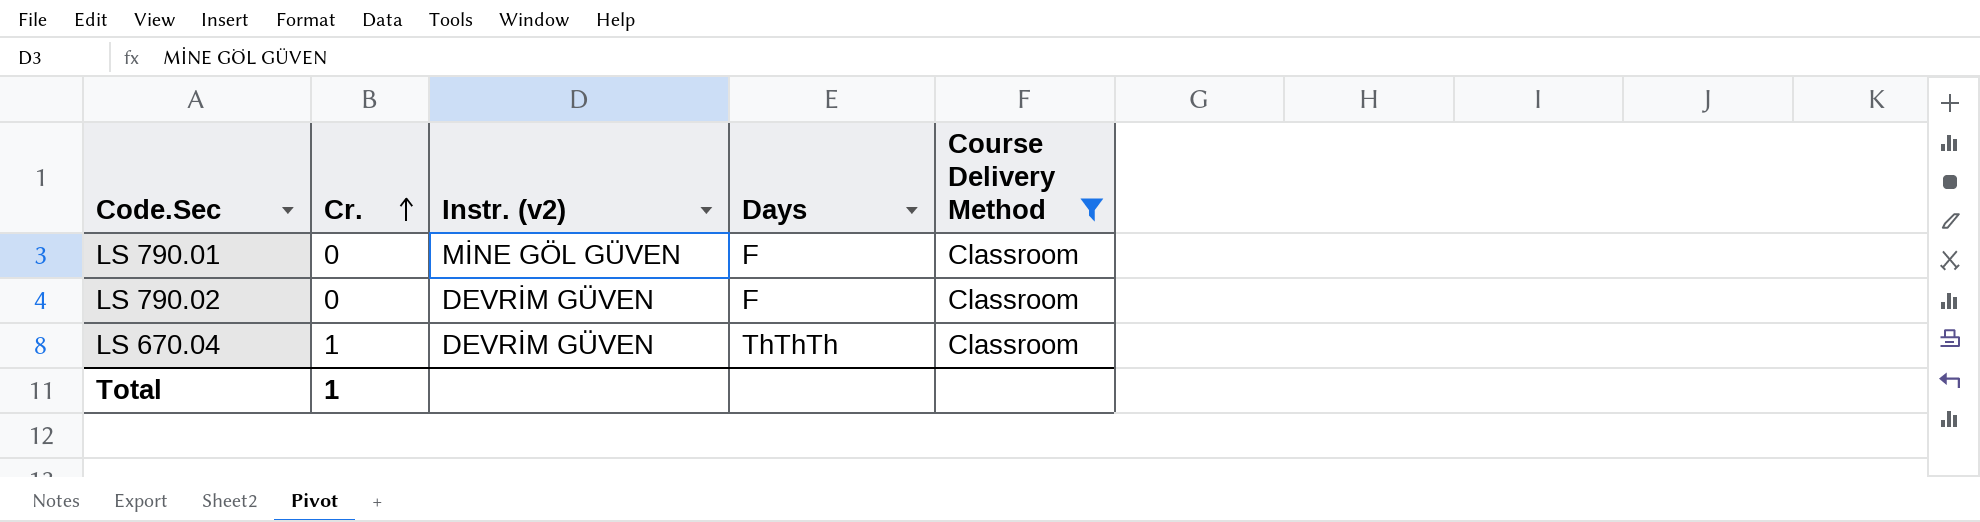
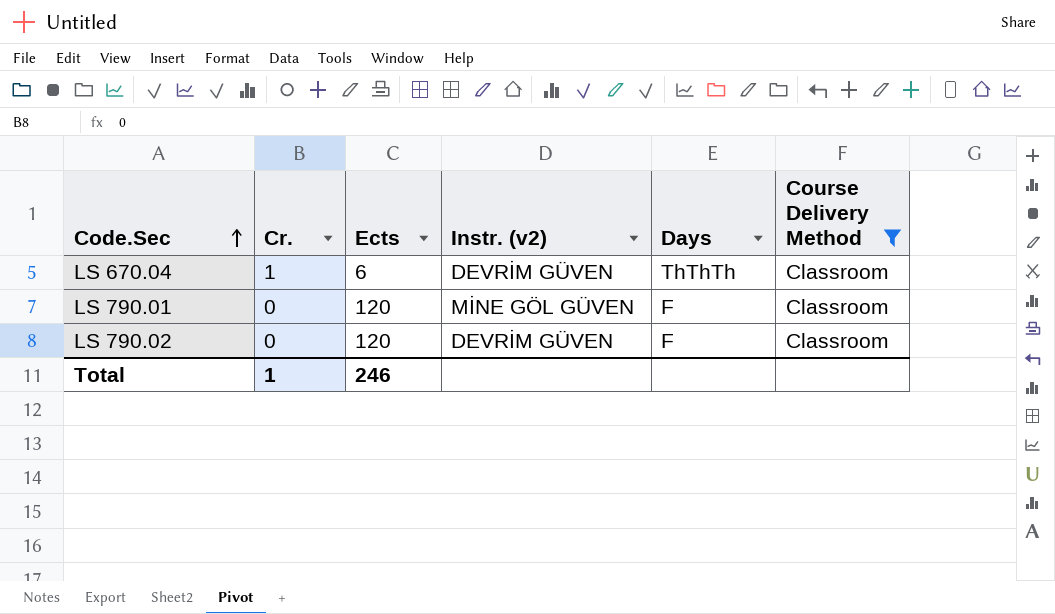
row order: Cr. ascending -> Code.Sec ascending
column Ects | position: none -> 3

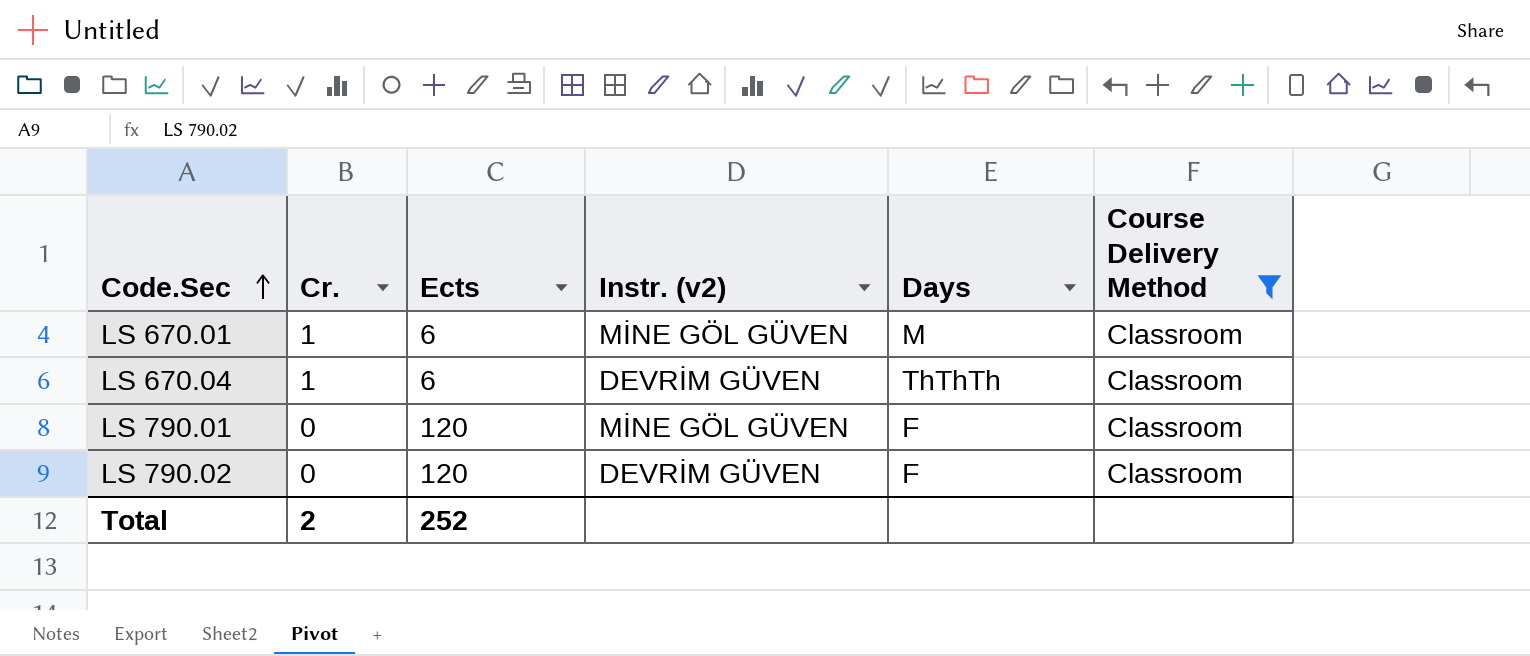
row LS 670.01: none -> 1 | 6 | MİNE GÖL GÜVEN | M | Classroom
Total | Cr.: 1 -> 2
Total | Ects: 246 -> 252

